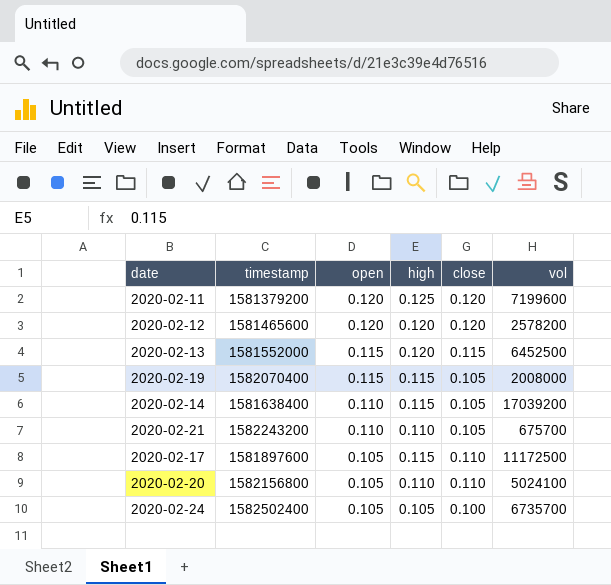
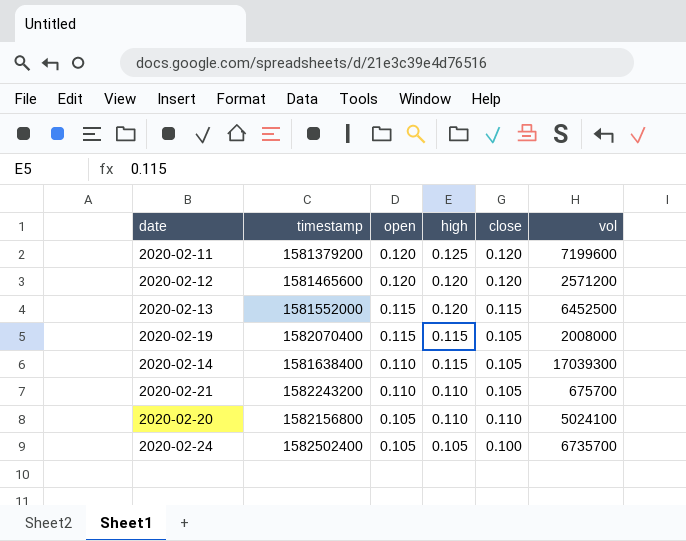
row 2020-02-17: 1581897600 | 0.105 | 0.115 | 0.110 | 11172500 -> none
2020-02-12 | vol: 2578200 -> 2571200
2020-02-14 | vol: 17039200 -> 17039300

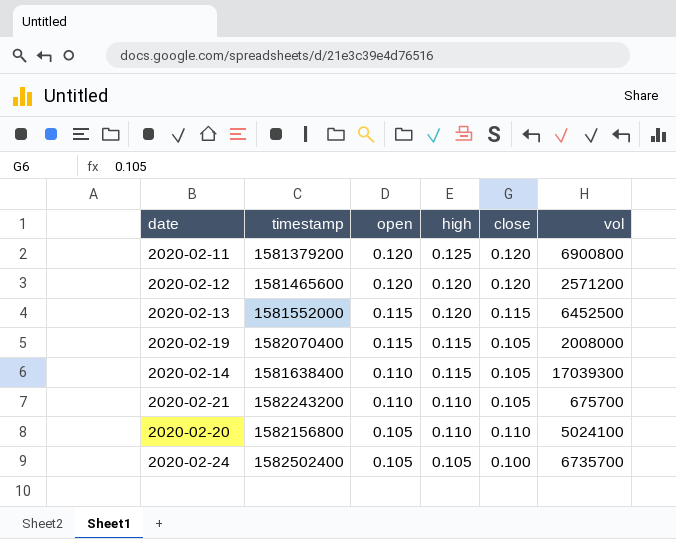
2020-02-11 | vol: 7199600 -> 6900800

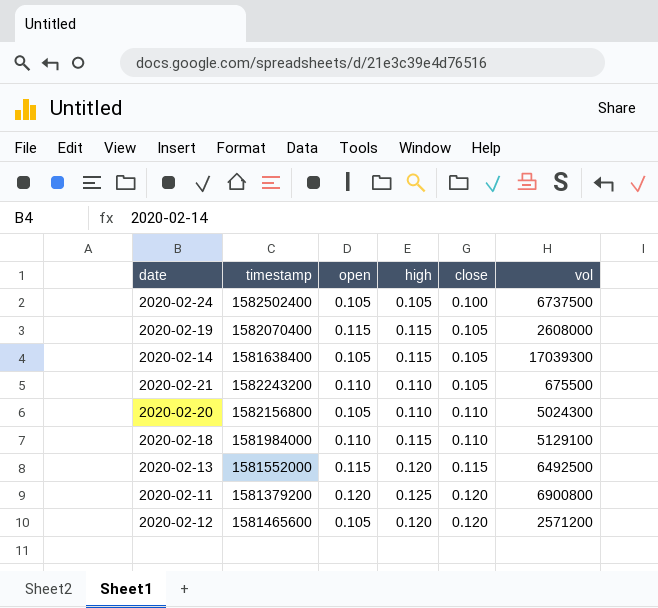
row order: open descending -> close ascending
2020-02-24 | vol: 6735700 -> 6737500
2020-02-19 | vol: 2008000 -> 2608000
2020-02-14 | open: 0.110 -> 0.105
2020-02-21 | vol: 675700 -> 675500
2020-02-20 | vol: 5024100 -> 5024300
row 2020-02-18: none -> 1581984000 | 0.110 | 0.115 | 0.110 | 5129100
2020-02-13 | vol: 6452500 -> 6492500
2020-02-12 | open: 0.120 -> 0.105

